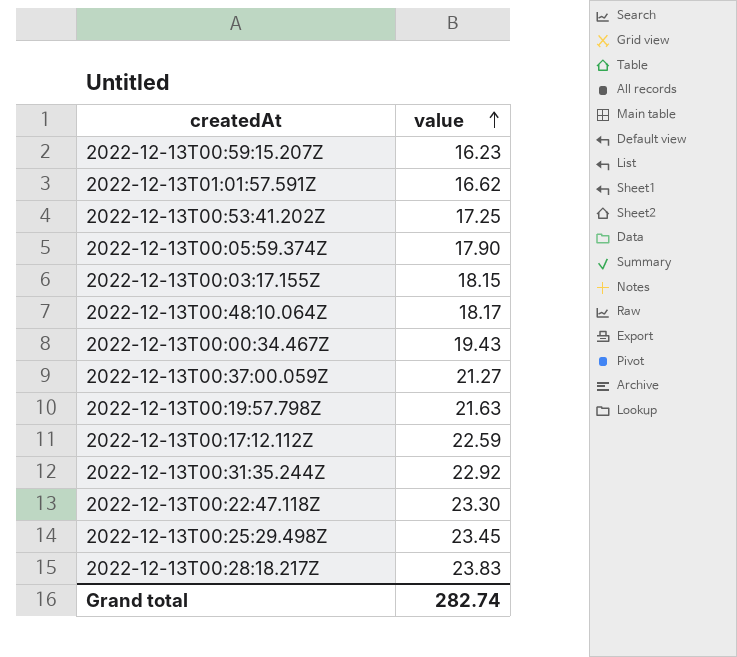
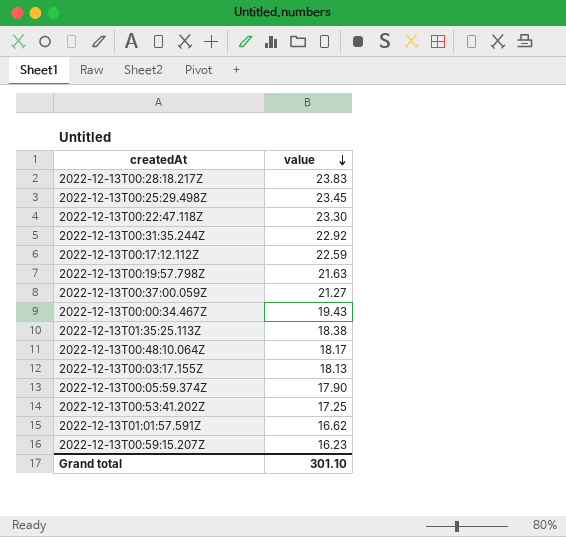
row order: value ascending -> value descending
row 2022-12-13T01:35:25.113Z: none -> 18.38
2022-12-13T00:03:17.155Z | value: 18.15 -> 18.13
Grand total | value: 282.74 -> 301.10

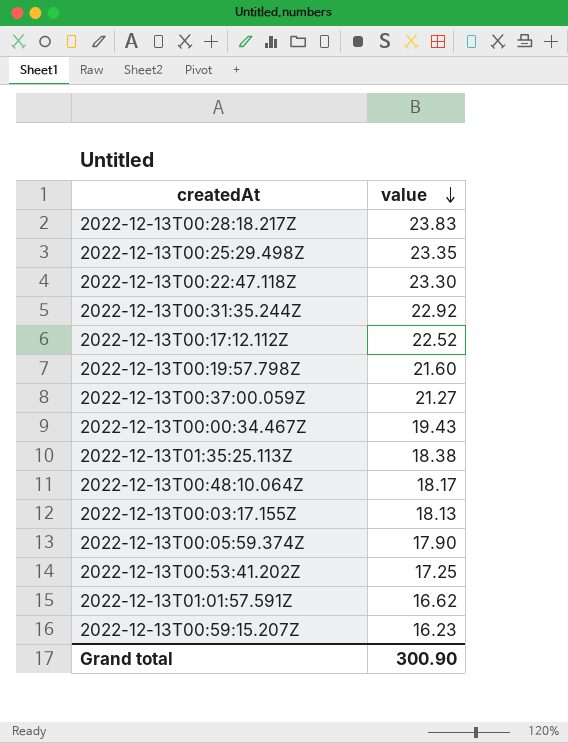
2022-12-13T00:25:29.498Z | value: 23.45 -> 23.35
2022-12-13T00:17:12.112Z | value: 22.59 -> 22.52
2022-12-13T00:19:57.798Z | value: 21.63 -> 21.60
Grand total | value: 301.10 -> 300.90

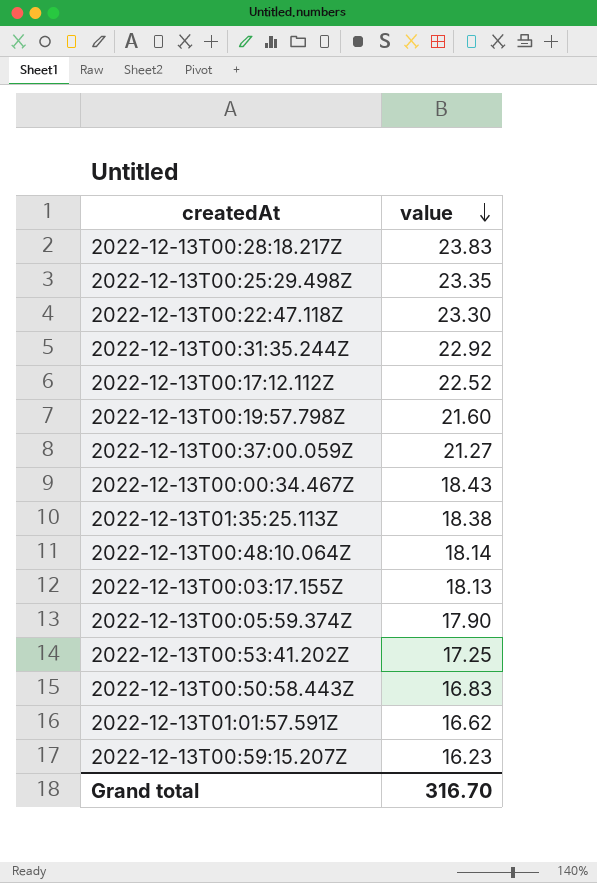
2022-12-13T00:00:34.467Z | value: 19.43 -> 18.43
2022-12-13T00:48:10.064Z | value: 18.17 -> 18.14
row 2022-12-13T00:50:58.443Z: none -> 16.83
Grand total | value: 300.90 -> 316.70

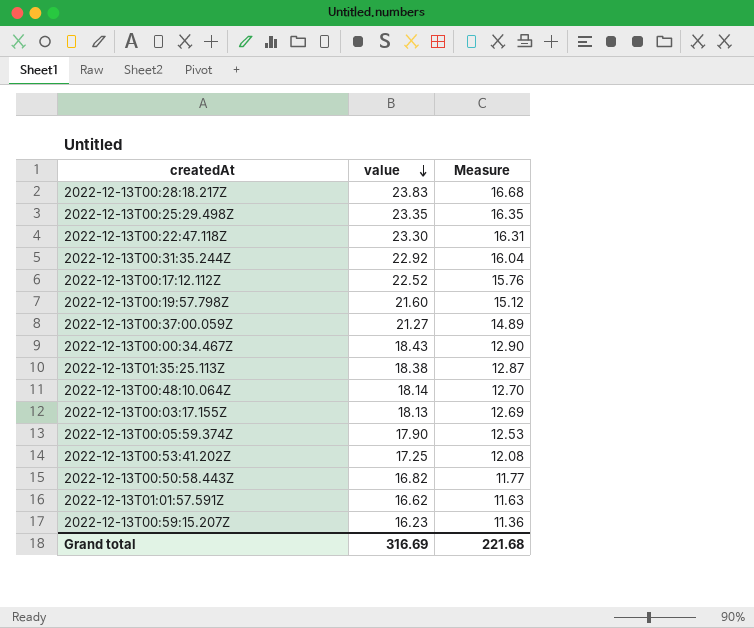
column Measure | formula: none -> [value] * 0.7
2022-12-13T00:50:58.443Z | value: 16.83 -> 16.82
Grand total | value: 316.70 -> 316.69

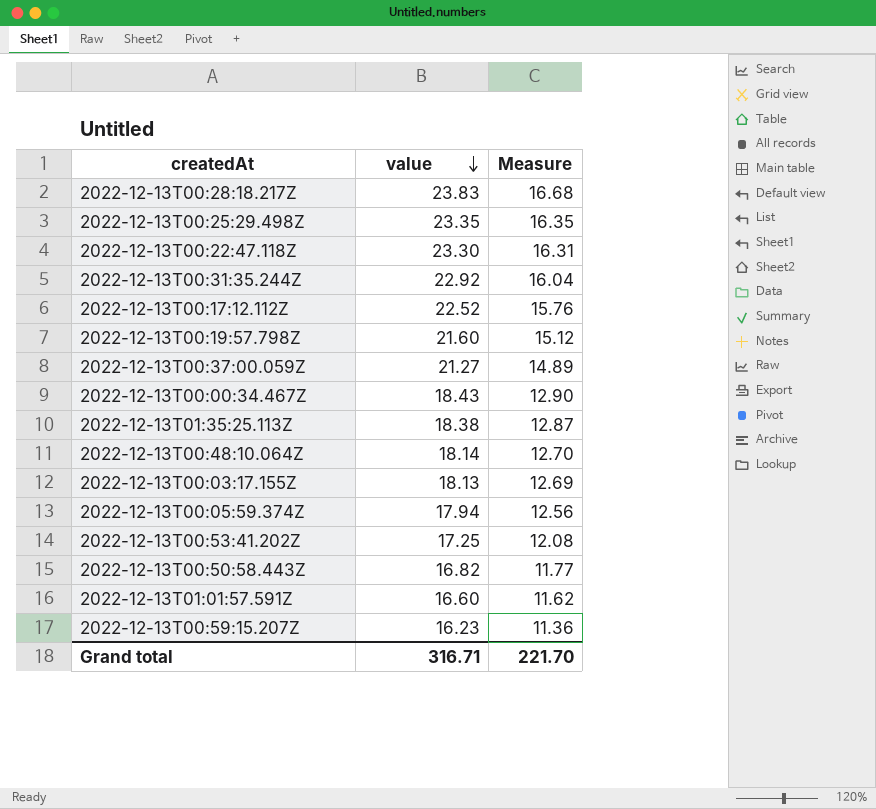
2022-12-13T00:05:59.374Z | value: 17.90 -> 17.94
2022-12-13T00:05:59.374Z | Measure: 12.53 -> 12.56
2022-12-13T01:01:57.591Z | value: 16.62 -> 16.60
2022-12-13T01:01:57.591Z | Measure: 11.63 -> 11.62
Grand total | value: 316.69 -> 316.71
Grand total | Measure: 221.68 -> 221.70

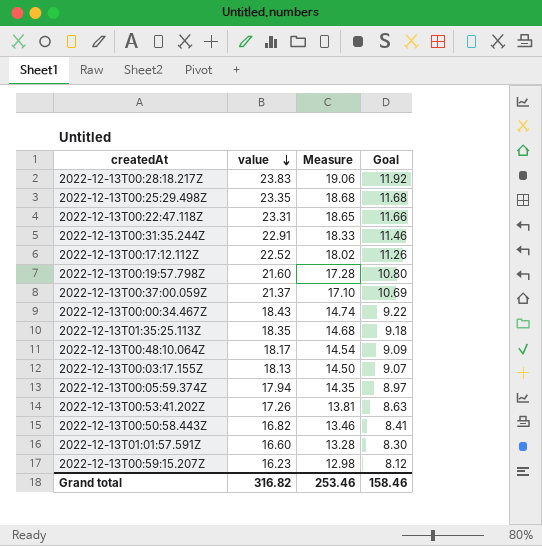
column Measure | formula: [value] * 0.7 -> [value] * 0.8
column Goal | formula: none -> [value] * 0.5
2022-12-13T00:22:47.118Z | value: 23.30 -> 23.31
2022-12-13T00:31:35.244Z | value: 22.92 -> 22.91
2022-12-13T00:37:00.059Z | value: 21.27 -> 21.37
2022-12-13T01:35:25.113Z | value: 18.38 -> 18.35
2022-12-13T00:48:10.064Z | value: 18.14 -> 18.17
2022-12-13T00:53:41.202Z | value: 17.25 -> 17.26
Grand total | value: 316.71 -> 316.82
Grand total | Measure: 221.70 -> 253.46

